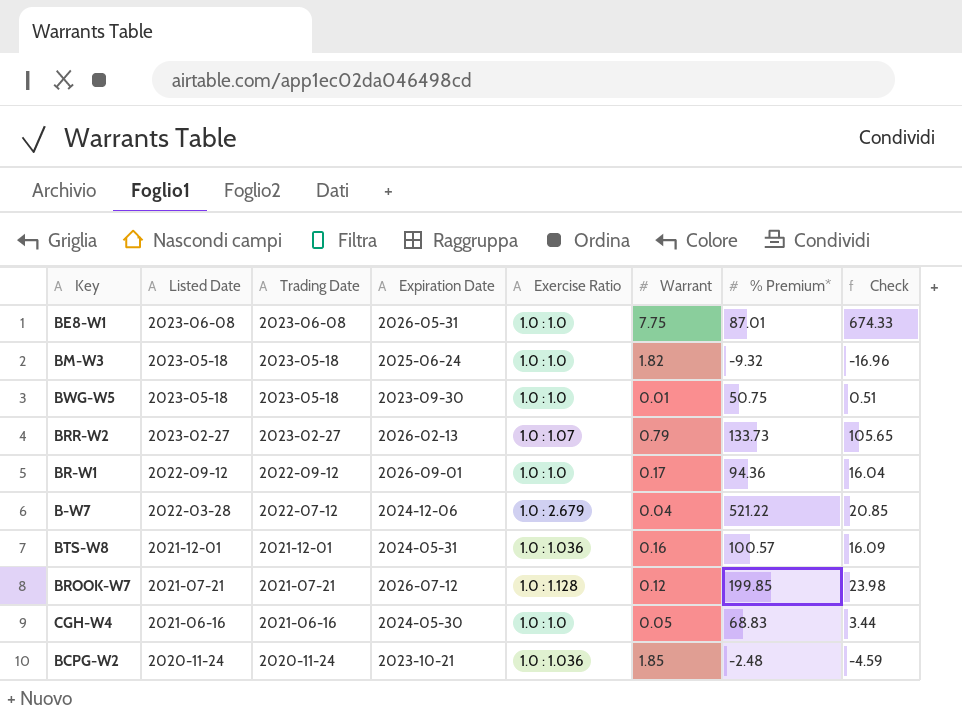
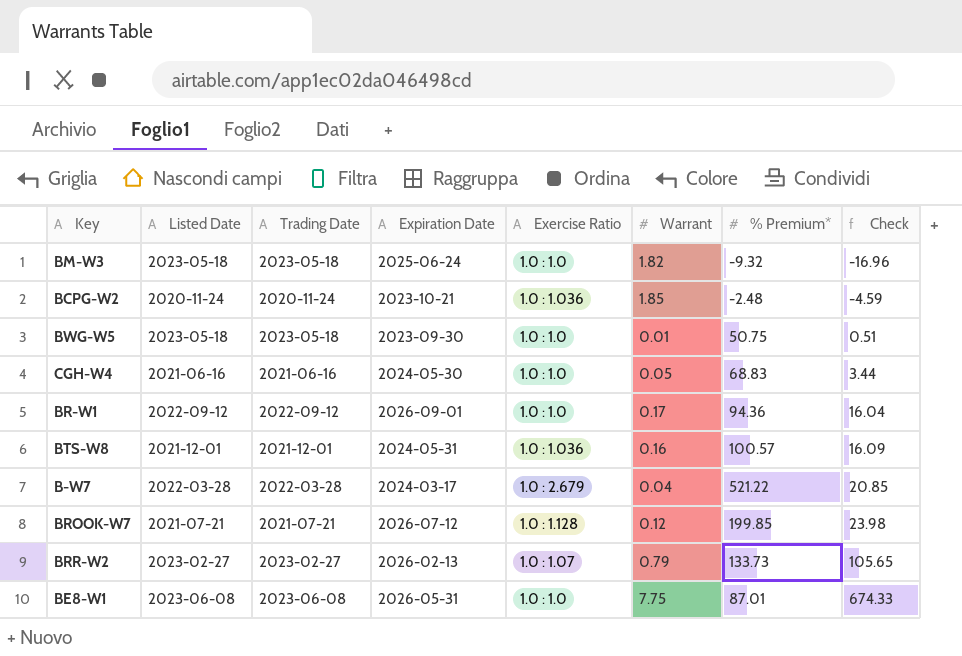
row order: Listed Date descending -> Check ascending
B-W7 | Trading Date: 2022-07-12 -> 2022-03-28
B-W7 | Expiration Date: 2024-12-06 -> 2024-03-17

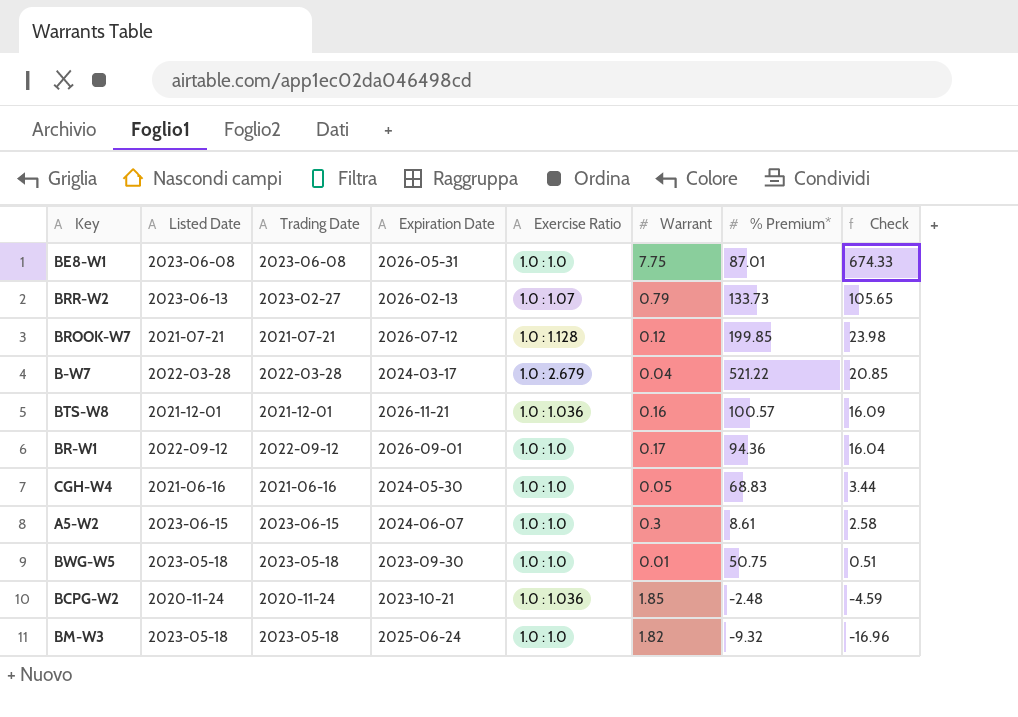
row order: Check ascending -> Check descending
BRR-W2 | Listed Date: 2023-02-27 -> 2023-06-13
BTS-W8 | Expiration Date: 2024-05-31 -> 2026-11-21
row A5-W2: none -> 2023-06-15 | 2023-06-15 | 2024-06-07 | 1.0 : 1.0 | 0.3 | 8.61 | 2.58

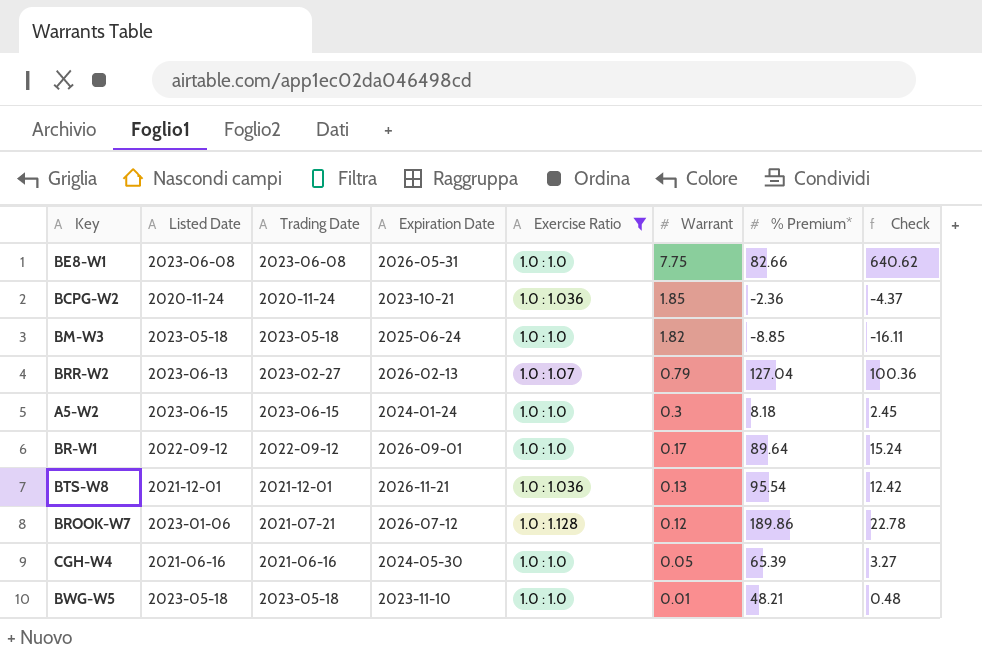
filter: none -> Exercise Ratio != 1.0 : 2.679
row order: Check descending -> Warrant descending
BE8-W1 | % Premium*: 87.01 -> 82.66
BE8-W1 | Check: 674.33 -> 640.62
BCPG-W2 | % Premium*: -2.48 -> -2.36
BCPG-W2 | Check: -4.59 -> -4.37
BM-W3 | % Premium*: -9.32 -> -8.85
BM-W3 | Check: -16.96 -> -16.11
BRR-W2 | % Premium*: 133.73 -> 127.04
BRR-W2 | Check: 105.65 -> 100.36
A5-W2 | Expiration Date: 2024-06-07 -> 2024-01-24
A5-W2 | % Premium*: 8.61 -> 8.18
A5-W2 | Check: 2.58 -> 2.45
BR-W1 | % Premium*: 94.36 -> 89.64
BR-W1 | Check: 16.04 -> 15.24
BTS-W8 | Warrant: 0.16 -> 0.13
BTS-W8 | % Premium*: 100.57 -> 95.54
BTS-W8 | Check: 16.09 -> 12.42
BROOK-W7 | Listed Date: 2021-07-21 -> 2023-01-06
BROOK-W7 | % Premium*: 199.85 -> 189.86
BROOK-W7 | Check: 23.98 -> 22.78
CGH-W4 | % Premium*: 68.83 -> 65.39
CGH-W4 | Check: 3.44 -> 3.27
BWG-W5 | Expiration Date: 2023-09-30 -> 2023-11-10
BWG-W5 | % Premium*: 50.75 -> 48.21
BWG-W5 | Check: 0.51 -> 0.48

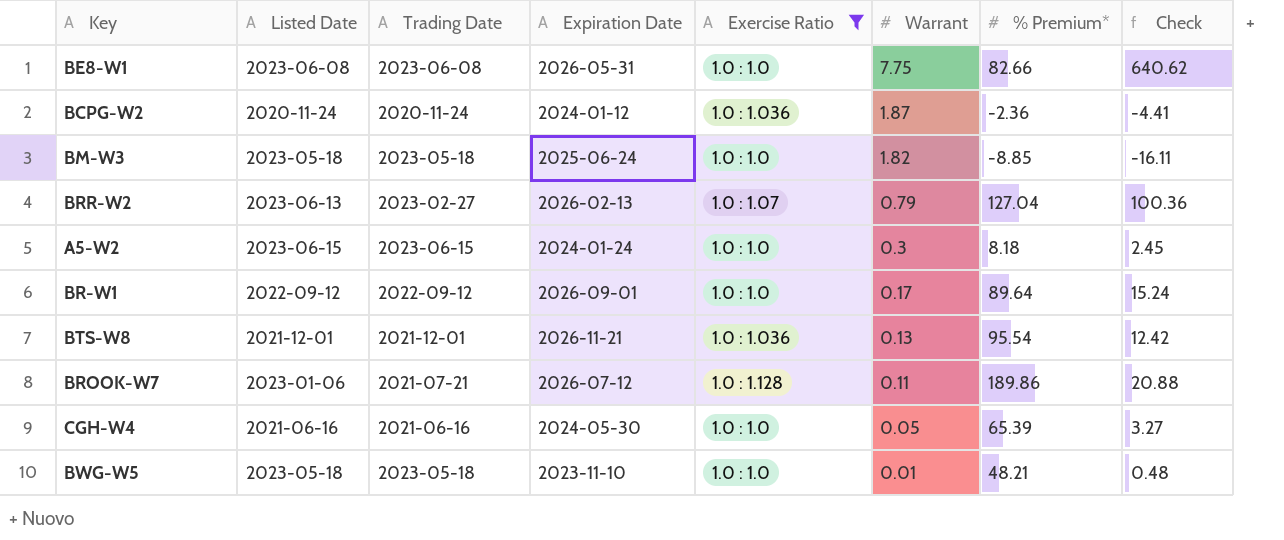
BCPG-W2 | Expiration Date: 2023-10-21 -> 2024-01-12
BCPG-W2 | Warrant: 1.85 -> 1.87
BCPG-W2 | Check: -4.37 -> -4.41
BROOK-W7 | Warrant: 0.12 -> 0.11
BROOK-W7 | Check: 22.78 -> 20.88

